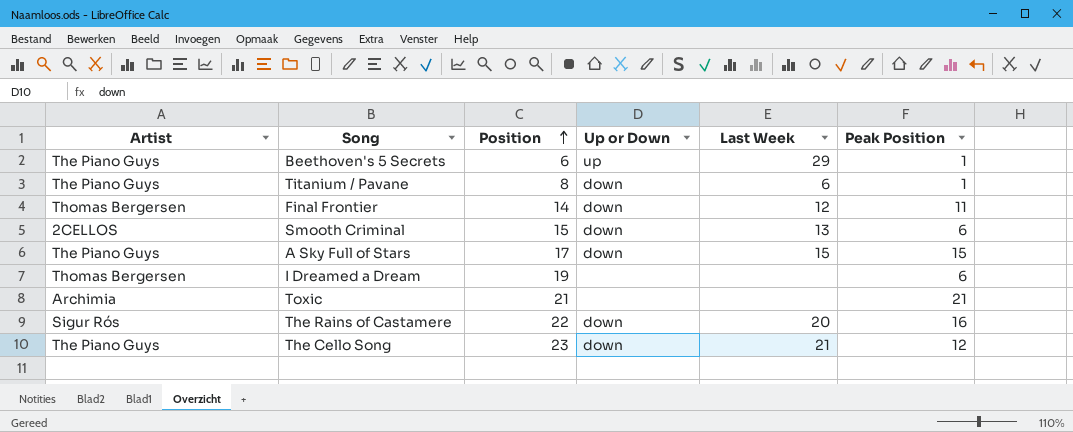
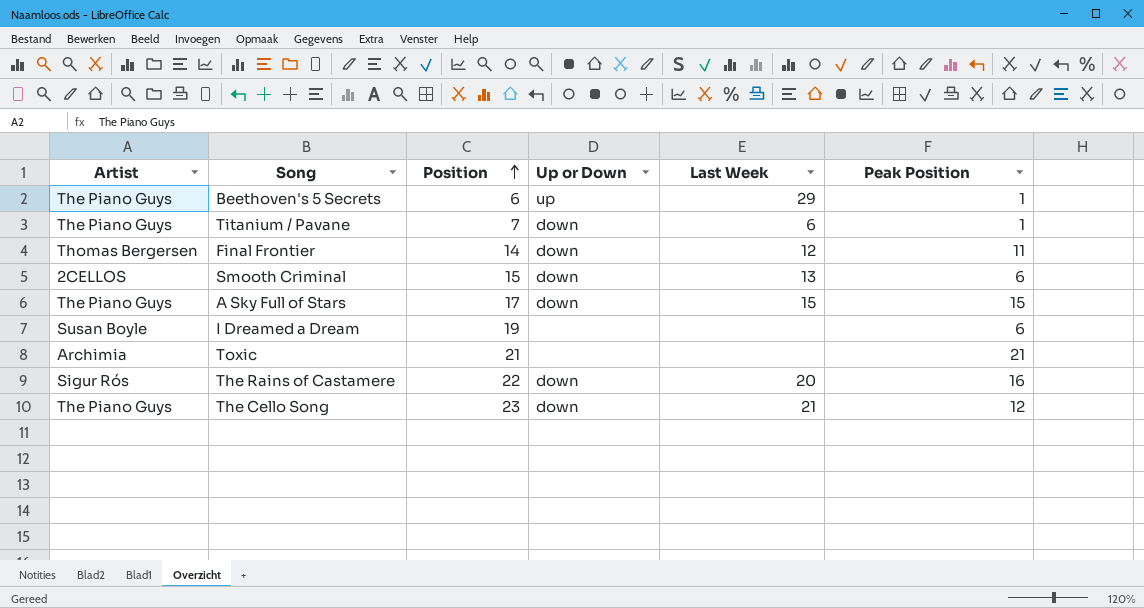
Titanium / Pavane | Position: 8 -> 7
I Dreamed a Dream | Artist: Thomas Bergersen -> Susan Boyle

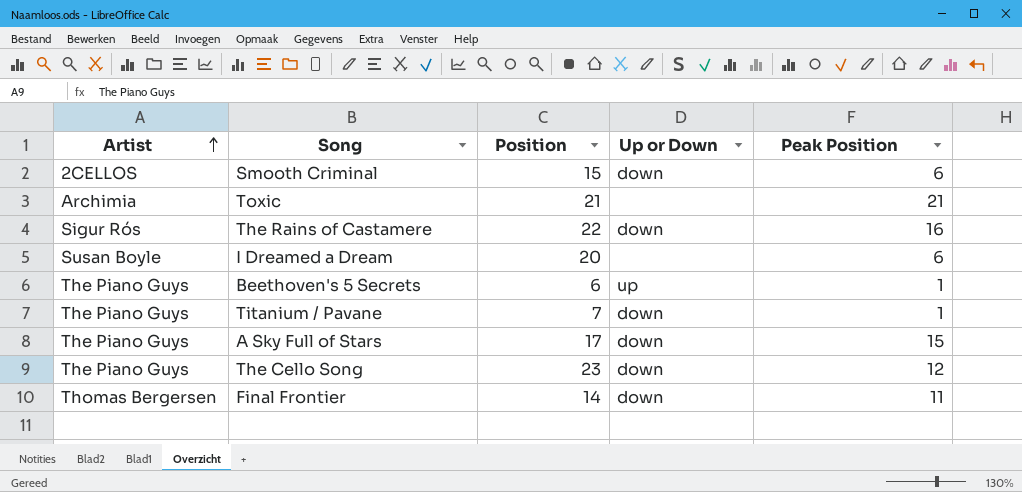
row order: Position ascending -> Artist ascending
column Last Week | position: 5 -> none
I Dreamed a Dream | Position: 19 -> 20

